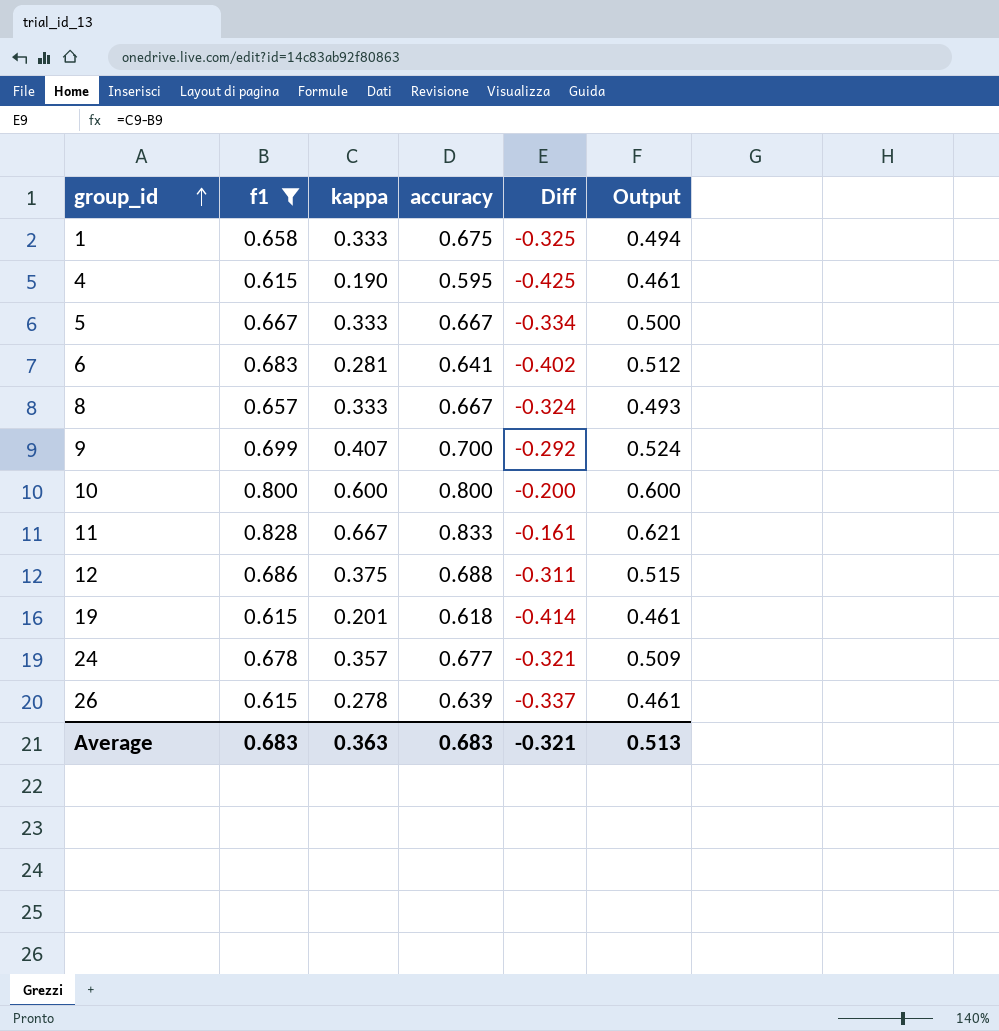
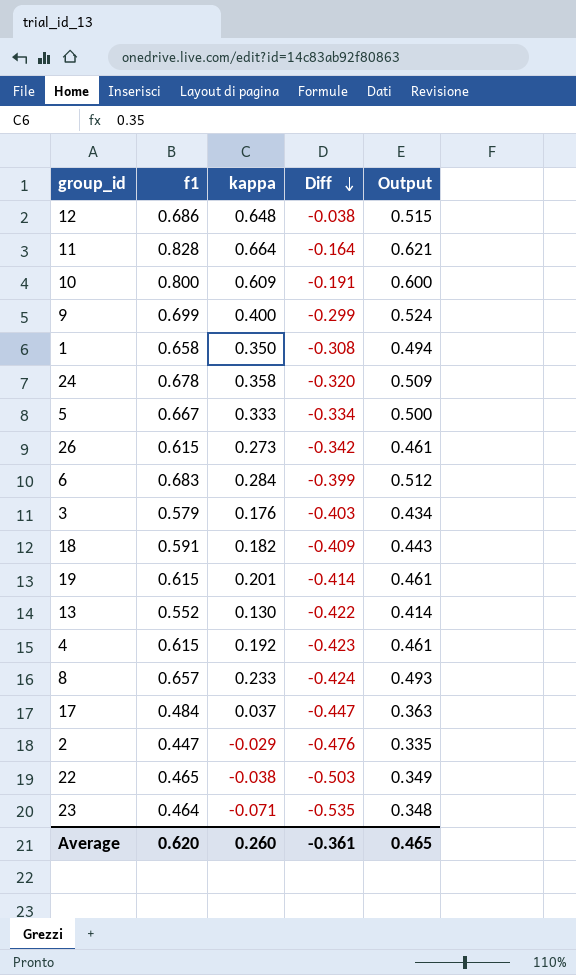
filter: f1 >= 0.615 -> none
row order: group_id ascending -> Diff descending
column accuracy | position: 4 -> none
12 | kappa: 0.375 -> 0.648
12 | Diff: -0.311 -> -0.038
11 | kappa: 0.667 -> 0.664
11 | Diff: -0.161 -> -0.164
10 | kappa: 0.600 -> 0.609
10 | Diff: -0.200 -> -0.191
9 | kappa: 0.407 -> 0.400
9 | Diff: -0.292 -> -0.299
1 | kappa: 0.333 -> 0.350
1 | Diff: -0.325 -> -0.308
24 | kappa: 0.357 -> 0.358
24 | Diff: -0.321 -> -0.320
26 | kappa: 0.278 -> 0.273
26 | Diff: -0.337 -> -0.342
6 | kappa: 0.281 -> 0.284
6 | Diff: -0.402 -> -0.399
4 | kappa: 0.190 -> 0.192
4 | Diff: -0.425 -> -0.423
8 | kappa: 0.333 -> 0.233
8 | Diff: -0.324 -> -0.424
Average | f1: 0.683 -> 0.620
Average | kappa: 0.363 -> 0.260
Average | Diff: -0.321 -> -0.361
Average | Output: 0.513 -> 0.465

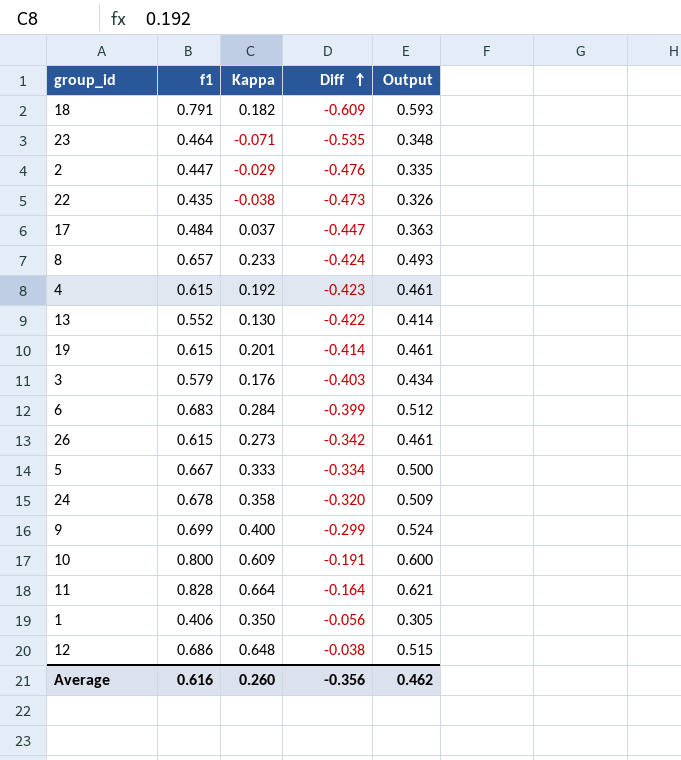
row order: Diff descending -> Diff ascending
column name: kappa -> Kappa
18 | f1: 0.591 -> 0.791
18 | Diff: -0.409 -> -0.609
18 | Output: 0.443 -> 0.593
22 | f1: 0.465 -> 0.435
22 | Diff: -0.503 -> -0.473
22 | Output: 0.349 -> 0.326
1 | f1: 0.658 -> 0.406
1 | Diff: -0.308 -> -0.056
1 | Output: 0.494 -> 0.305
Average | f1: 0.620 -> 0.616
Average | Diff: -0.361 -> -0.356
Average | Output: 0.465 -> 0.462

